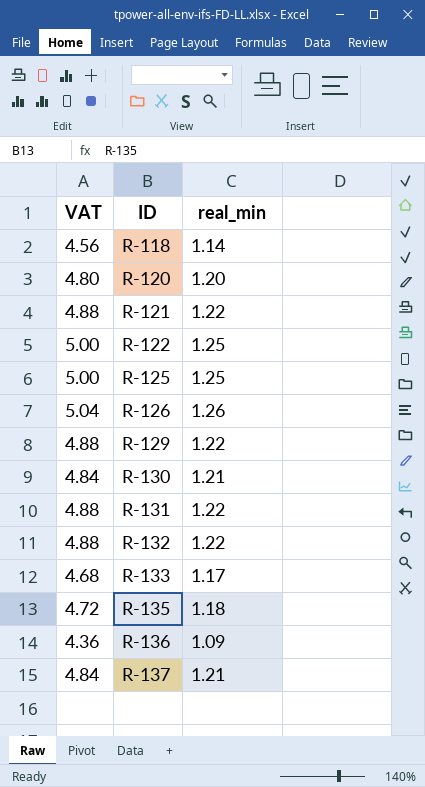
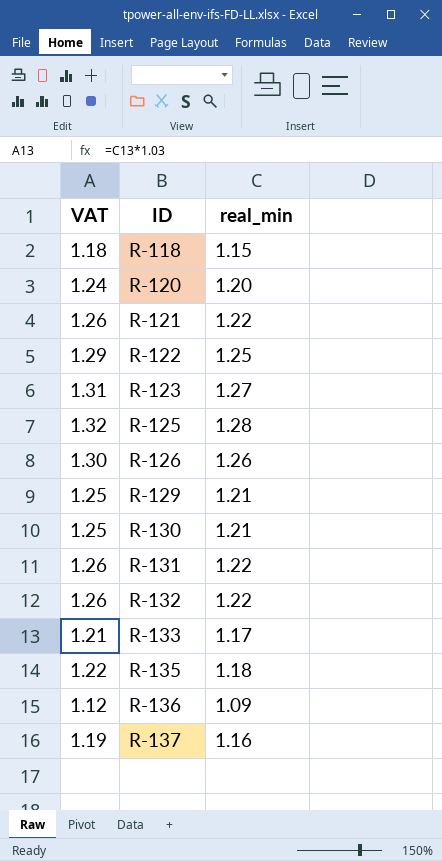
column VAT | formula: [real_min] * 4 -> [real_min] * 1.03
R-118 | real_min: 1.14 -> 1.15
row R-123: none -> 1.31 | 1.27
R-125 | real_min: 1.25 -> 1.28
R-129 | real_min: 1.22 -> 1.21
R-137 | real_min: 1.21 -> 1.16

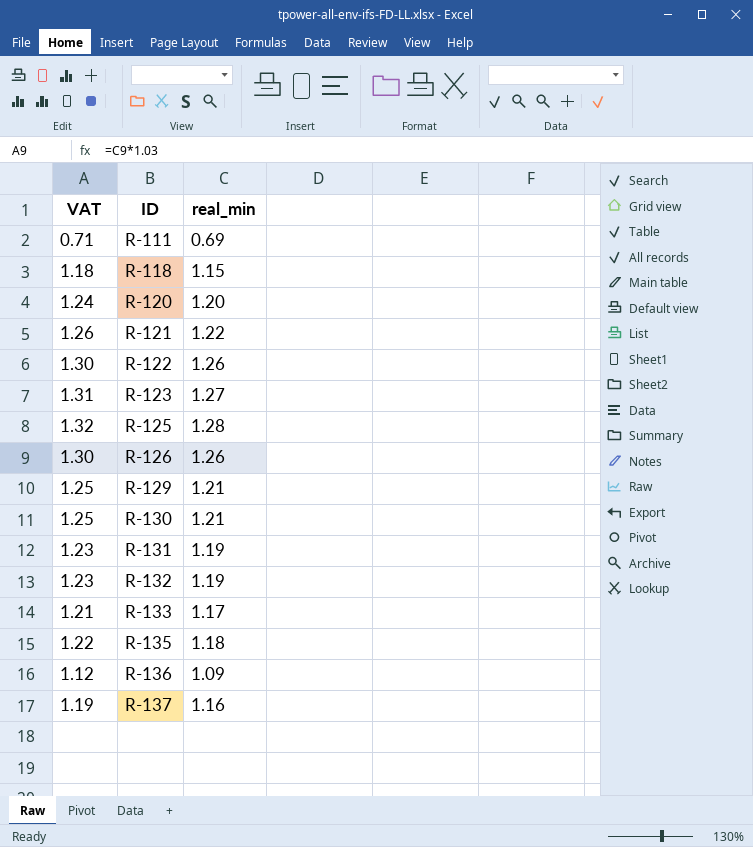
row R-111: none -> 0.71 | 0.69
R-122 | VAT: 1.29 -> 1.30
R-122 | real_min: 1.25 -> 1.26
R-131 | VAT: 1.26 -> 1.23
R-131 | real_min: 1.22 -> 1.19
R-132 | VAT: 1.26 -> 1.23
R-132 | real_min: 1.22 -> 1.19

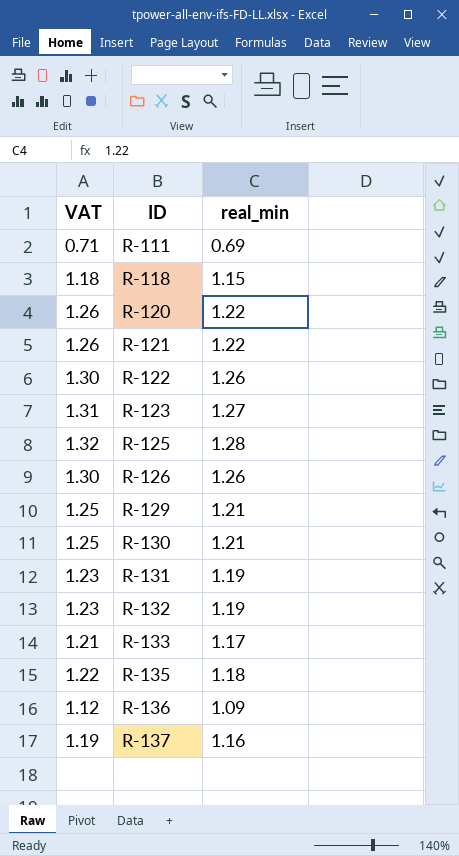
R-120 | VAT: 1.24 -> 1.26
R-120 | real_min: 1.20 -> 1.22

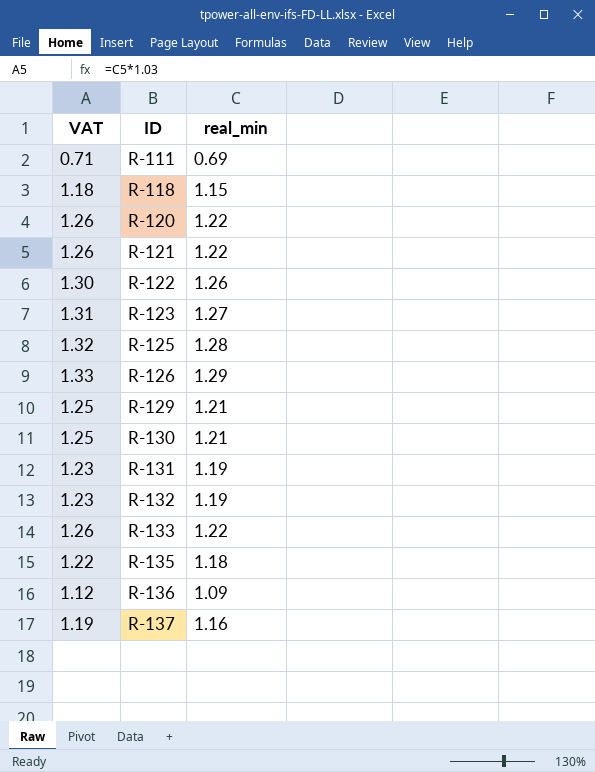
R-126 | VAT: 1.30 -> 1.33
R-126 | real_min: 1.26 -> 1.29
R-133 | VAT: 1.21 -> 1.26
R-133 | real_min: 1.17 -> 1.22

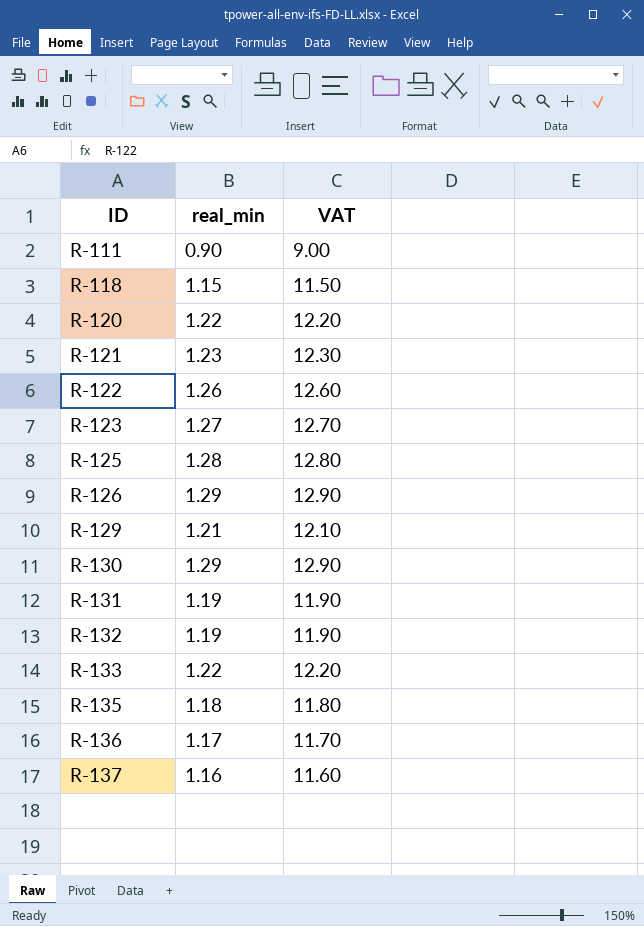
column VAT | formula: [real_min] * 1.03 -> [real_min] * 10
column VAT | position: 1 -> 3
R-111 | real_min: 0.69 -> 0.90
R-121 | real_min: 1.22 -> 1.23
R-130 | real_min: 1.21 -> 1.29
R-136 | real_min: 1.09 -> 1.17

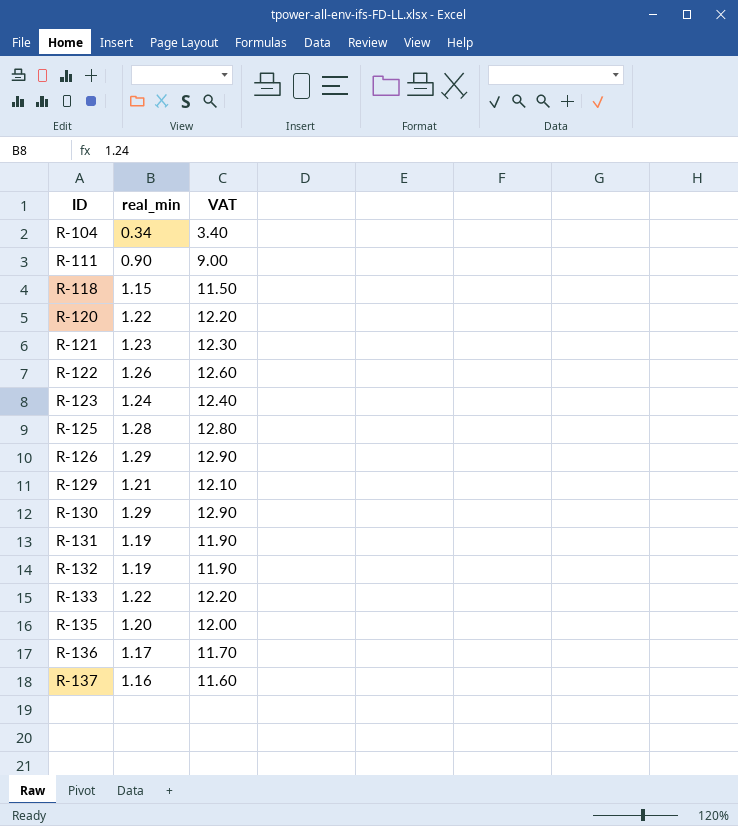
row R-104: none -> 0.34 | 3.40
R-123 | real_min: 1.27 -> 1.24
R-123 | VAT: 12.70 -> 12.40
R-135 | real_min: 1.18 -> 1.20
R-135 | VAT: 11.80 -> 12.00

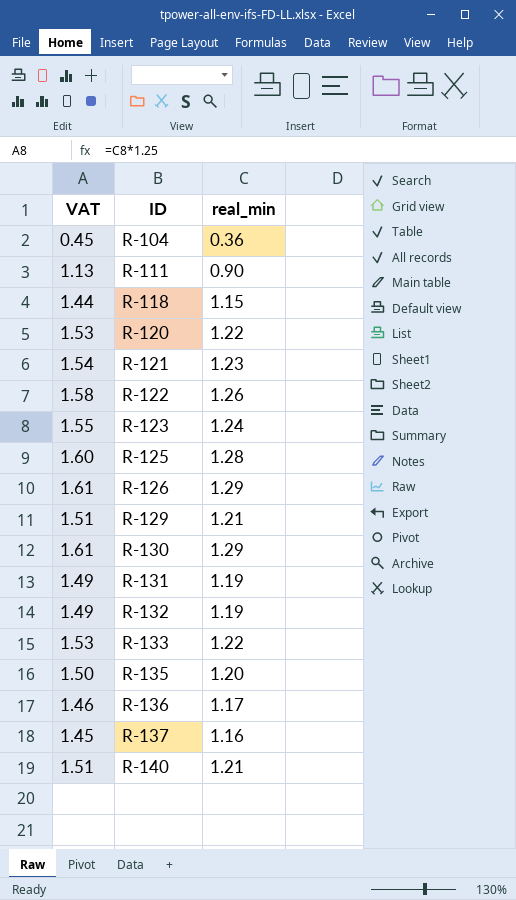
column VAT | formula: [real_min] * 10 -> [real_min] * 1.25
column VAT | position: 3 -> 1
R-104 | real_min: 0.34 -> 0.36
row R-140: none -> 1.51 | 1.21

